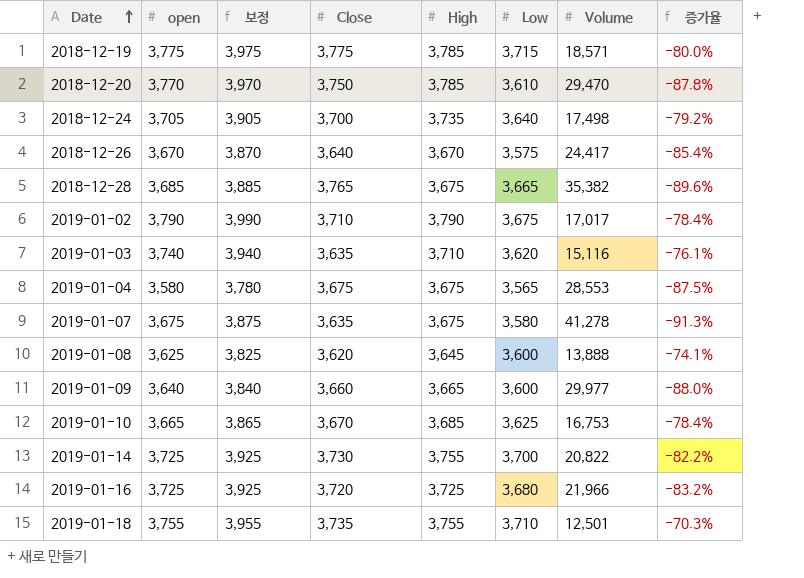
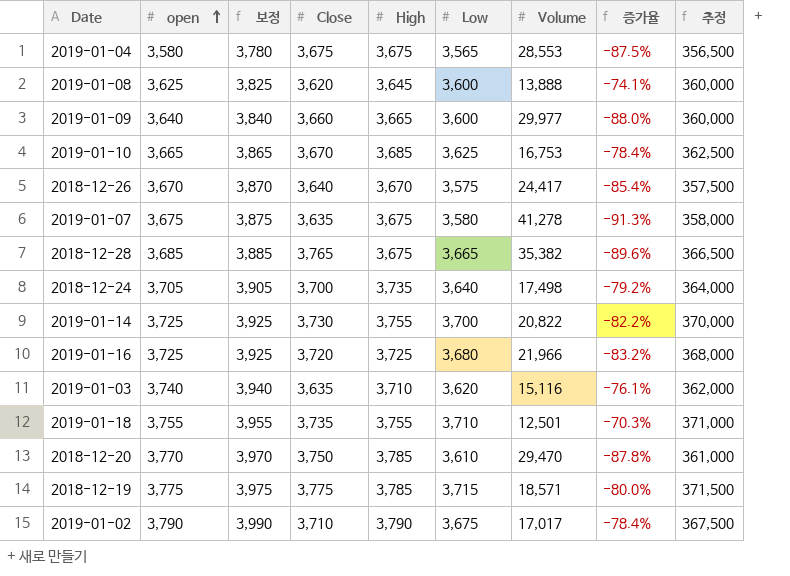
row order: Date ascending -> open ascending
column 추정 | formula: none -> [Low] * 100

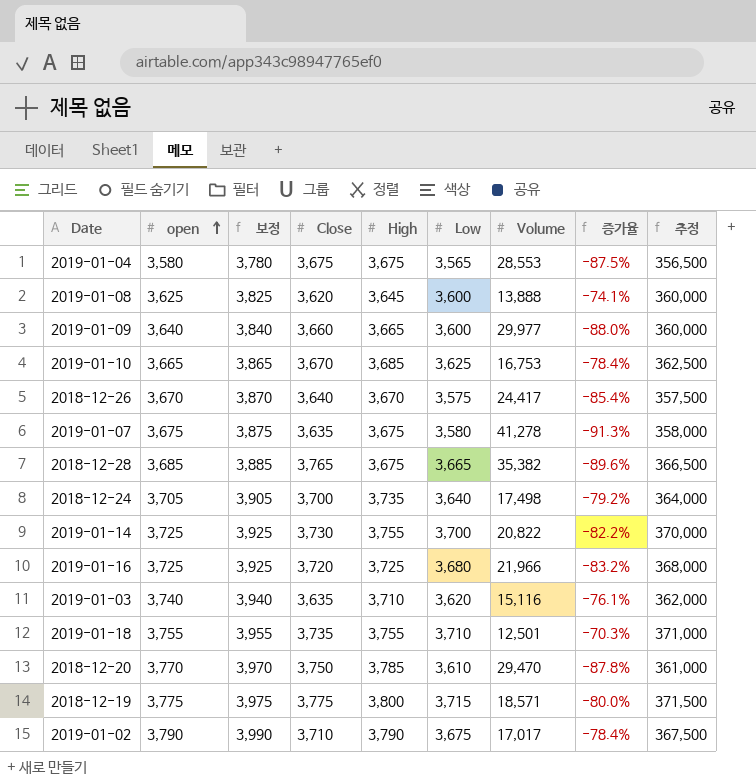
2018-12-19 | High: 3,785 -> 3,800

